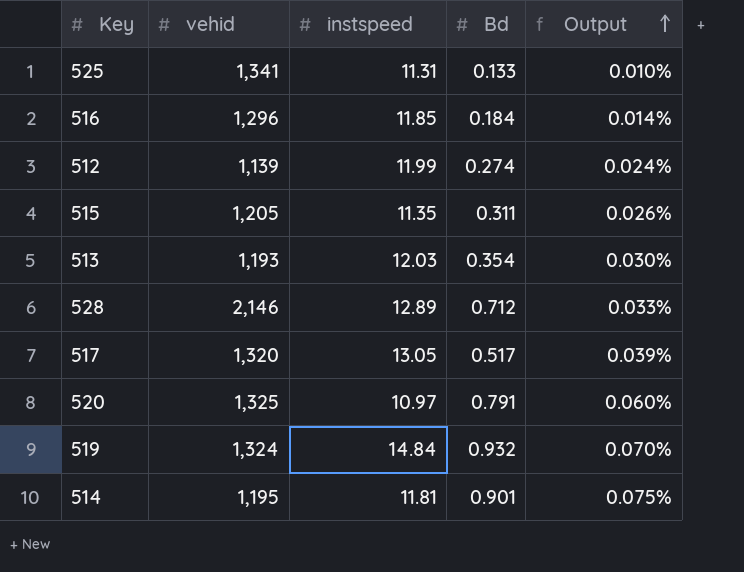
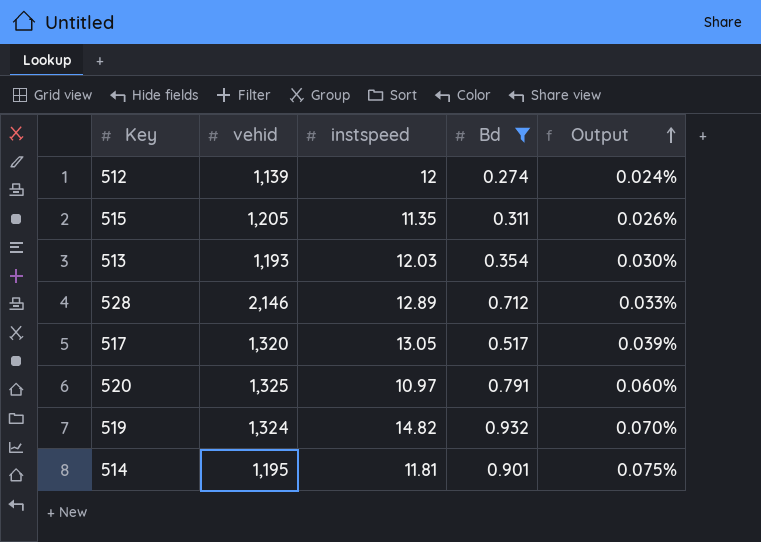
filter: none -> Bd >= 0.274
512 | instspeed: 11.99 -> 12
519 | instspeed: 14.84 -> 14.82

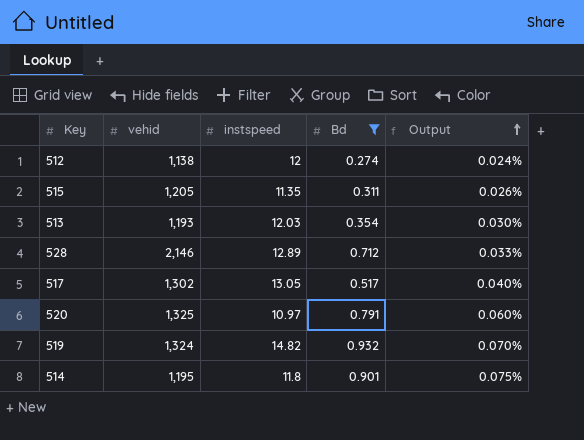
512 | vehid: 1,139 -> 1,138
517 | vehid: 1,320 -> 1,302
517 | Output: 0.039% -> 0.040%
514 | instspeed: 11.81 -> 11.8

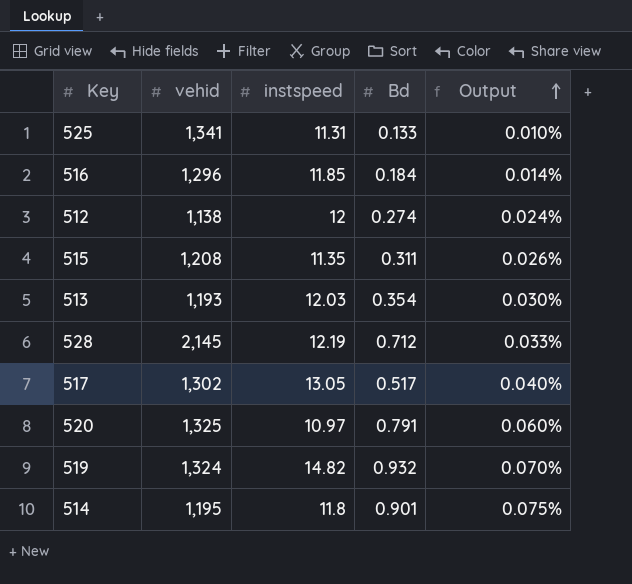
filter: Bd >= 0.274 -> none
515 | vehid: 1,205 -> 1,208
528 | vehid: 2,146 -> 2,145
528 | instspeed: 12.89 -> 12.19

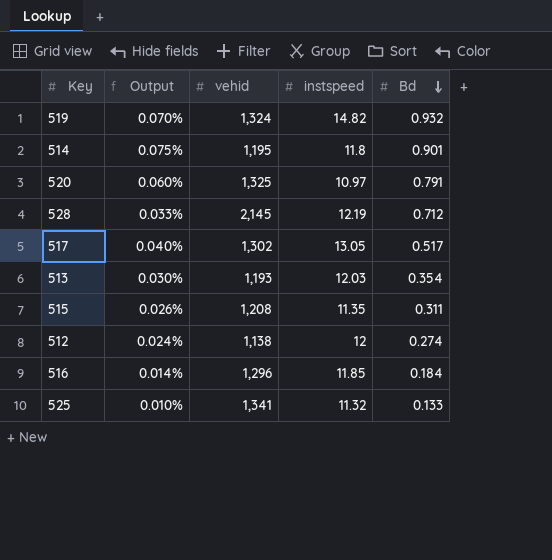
row order: Output ascending -> Bd descending
column Output | position: 5 -> 2
525 | instspeed: 11.31 -> 11.32

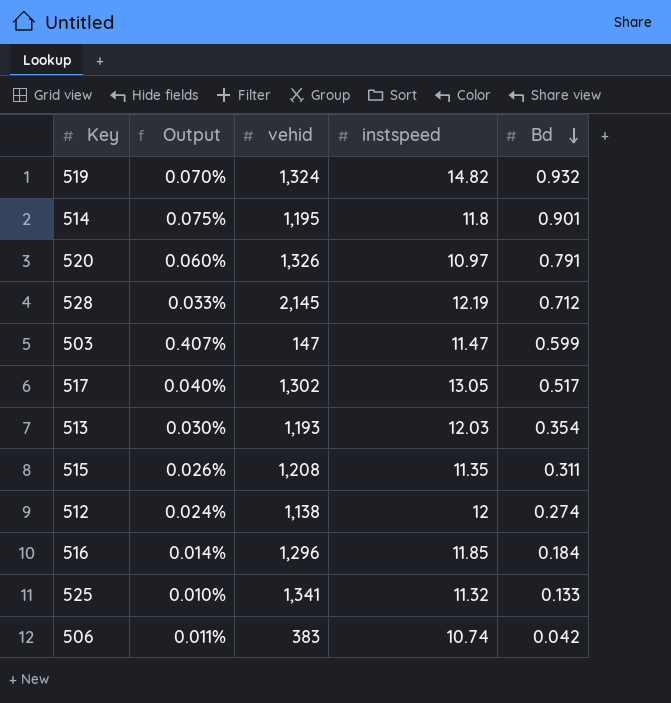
520 | vehid: 1,325 -> 1,326
row 503: none -> 0.407% | 147 | 11.47 | 0.599
row 506: none -> 0.011% | 383 | 10.74 | 0.042

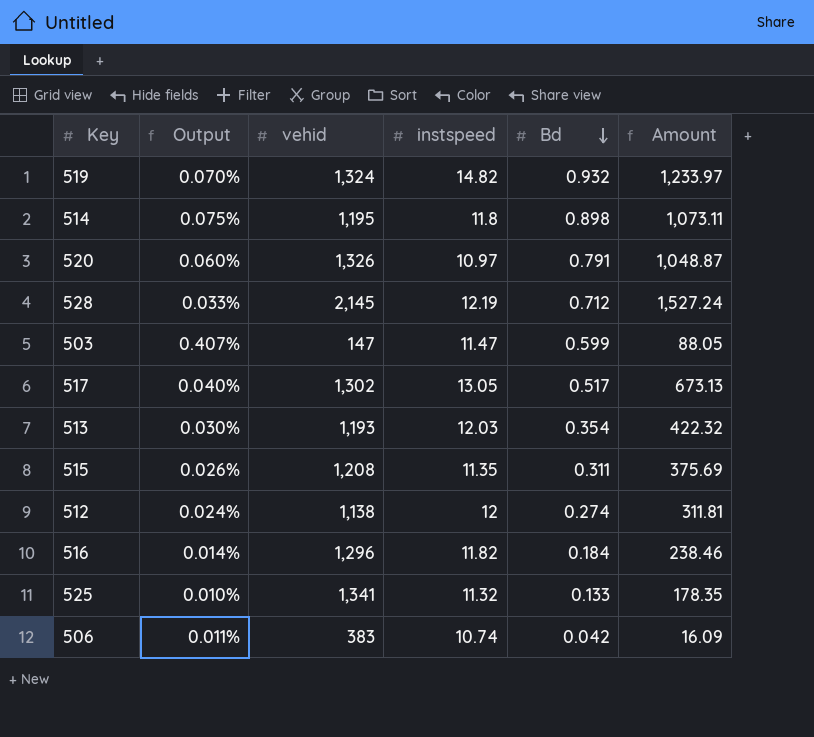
column Amount | formula: none -> [vehid] * [Bd]
514 | Bd: 0.901 -> 0.898
516 | instspeed: 11.85 -> 11.82

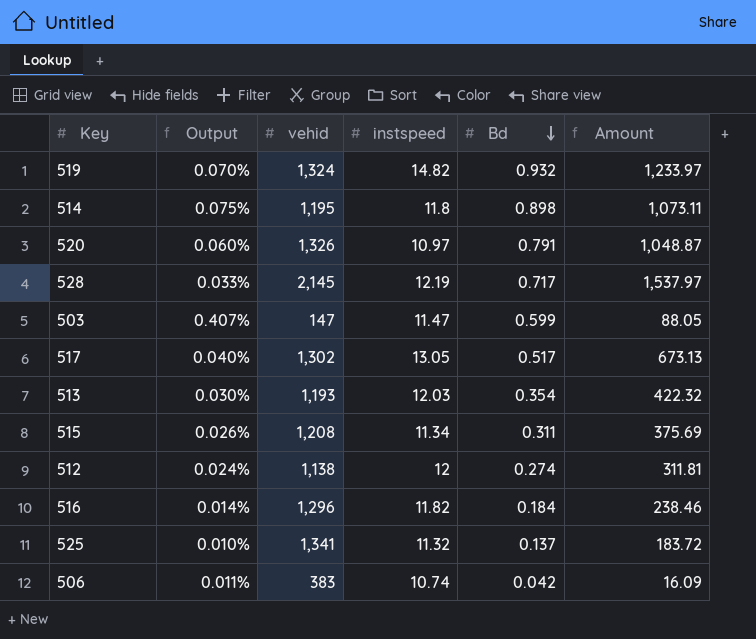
528 | Bd: 0.712 -> 0.717
528 | Amount: 1,527.24 -> 1,537.97
515 | instspeed: 11.35 -> 11.34
525 | Bd: 0.133 -> 0.137
525 | Amount: 178.35 -> 183.72

